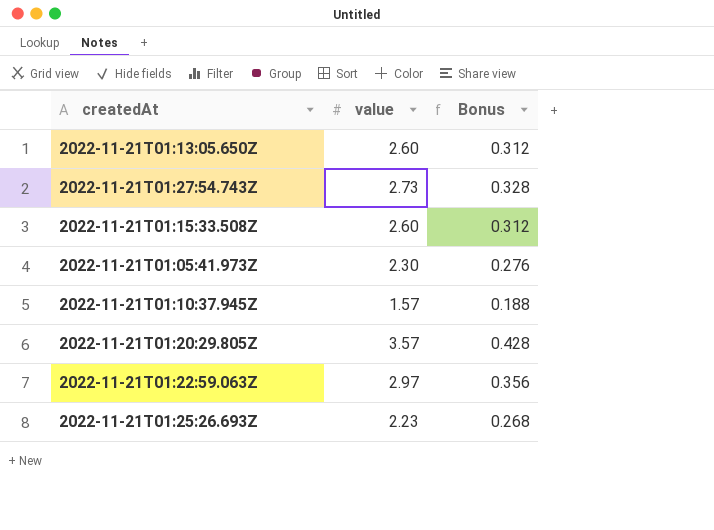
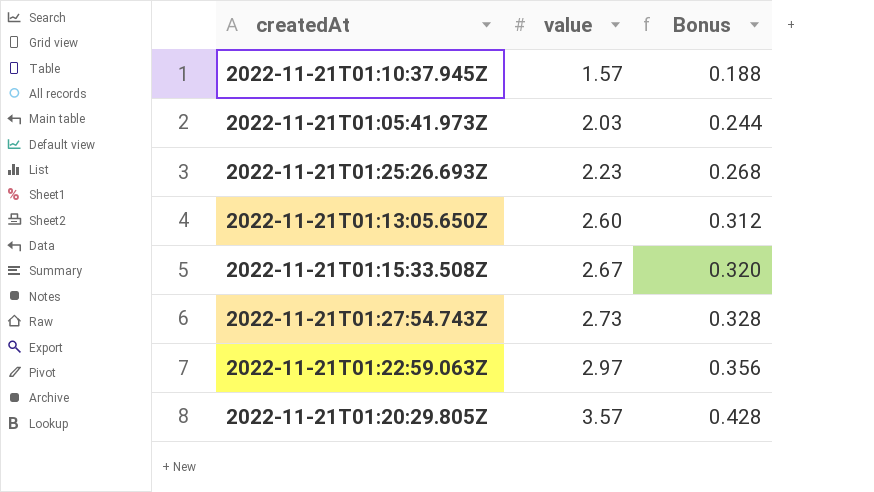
row order: none -> value ascending
2022-11-21T01:05:41.973Z | value: 2.30 -> 2.03
2022-11-21T01:05:41.973Z | Bonus: 0.276 -> 0.244
2022-11-21T01:15:33.508Z | value: 2.60 -> 2.67
2022-11-21T01:15:33.508Z | Bonus: 0.312 -> 0.320

